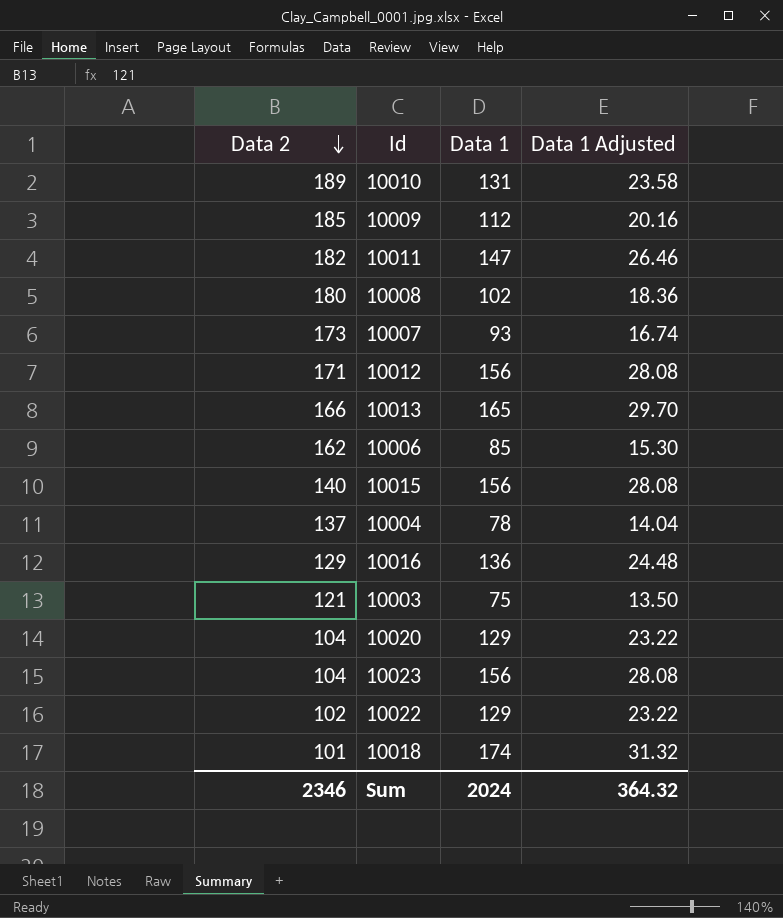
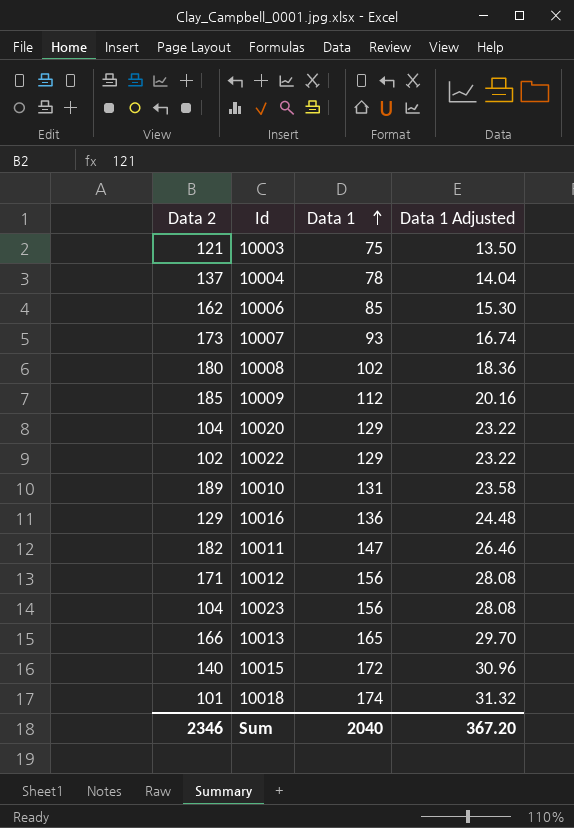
row order: Data 2 descending -> Data 1 ascending
10015 | Data 1: 156 -> 172
10015 | Data 1 Adjusted: 28.08 -> 30.96
Sum | Data 1: 2024 -> 2040
Sum | Data 1 Adjusted: 364.32 -> 367.20

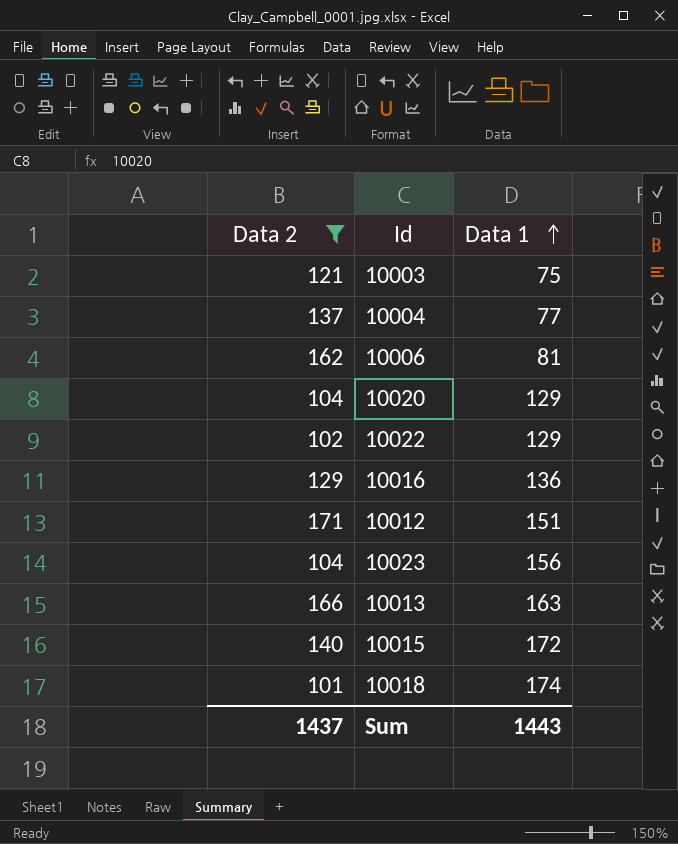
filter: none -> Data 2 <= 171
column Data 1 Adjusted | formula: [Data 1] * 0.18 -> none
10004 | Data 1: 78 -> 77
10006 | Data 1: 85 -> 81
10012 | Data 1: 156 -> 151
10013 | Data 1: 165 -> 163
Sum | Data 2: 2346 -> 1437
Sum | Data 1: 2040 -> 1443

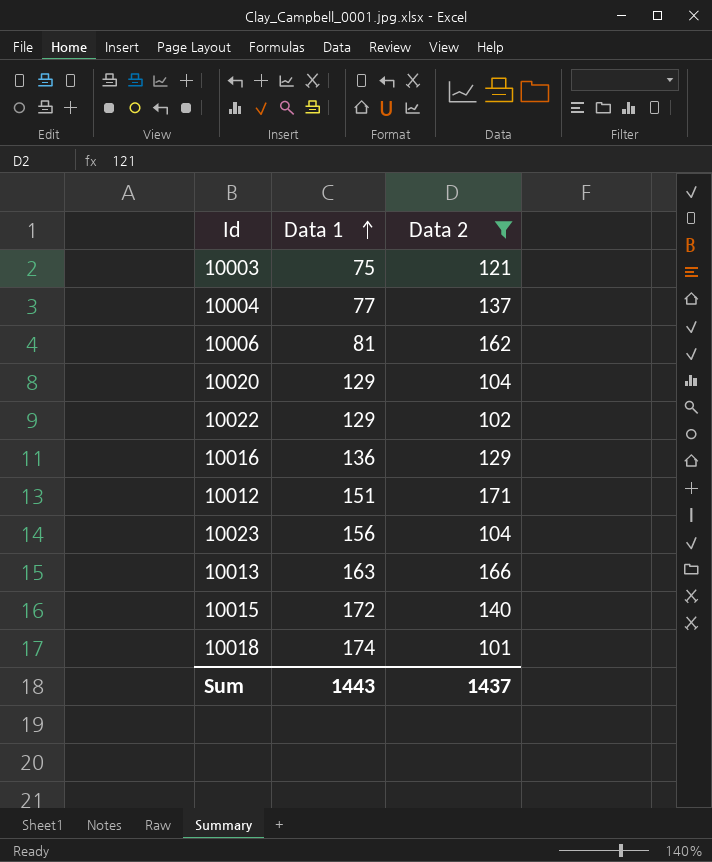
column Data 2 | position: 1 -> 3

